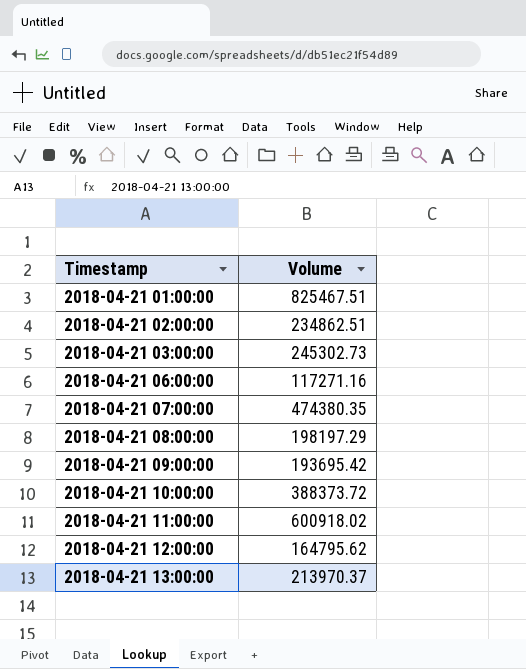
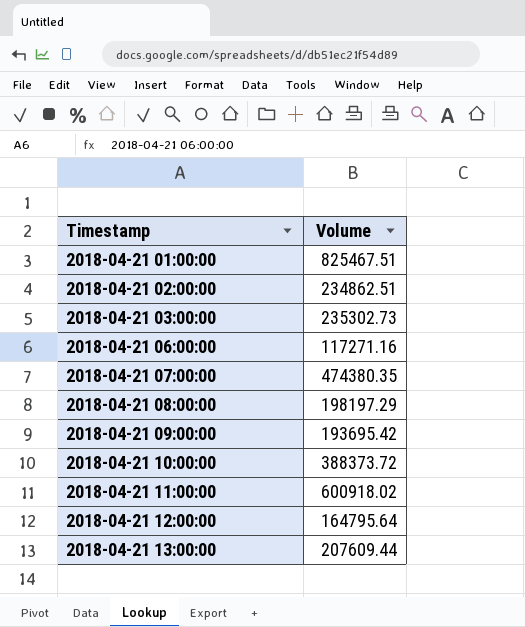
2018-04-21 03:00:00 | Volume: 245302.73 -> 235302.73
2018-04-21 12:00:00 | Volume: 164795.62 -> 164795.64
2018-04-21 13:00:00 | Volume: 213970.37 -> 207609.44

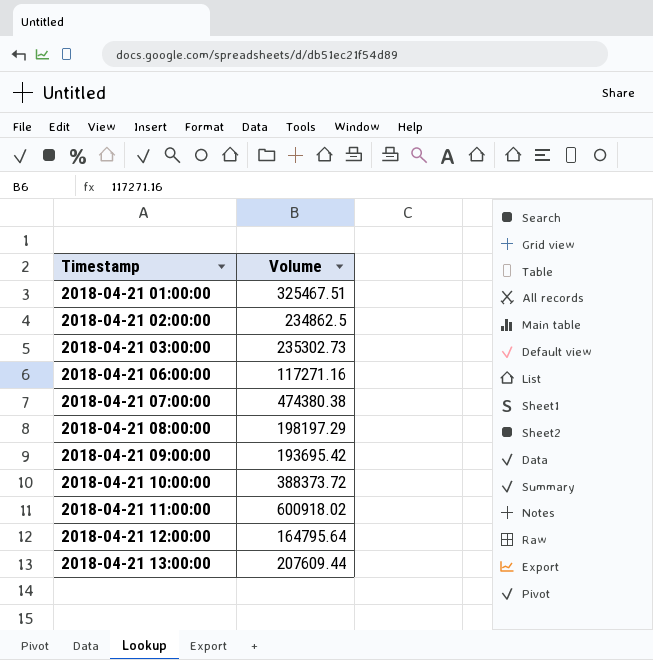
2018-04-21 01:00:00 | Volume: 825467.51 -> 325467.51
2018-04-21 02:00:00 | Volume: 234862.51 -> 234862.5
2018-04-21 07:00:00 | Volume: 474380.35 -> 474380.38

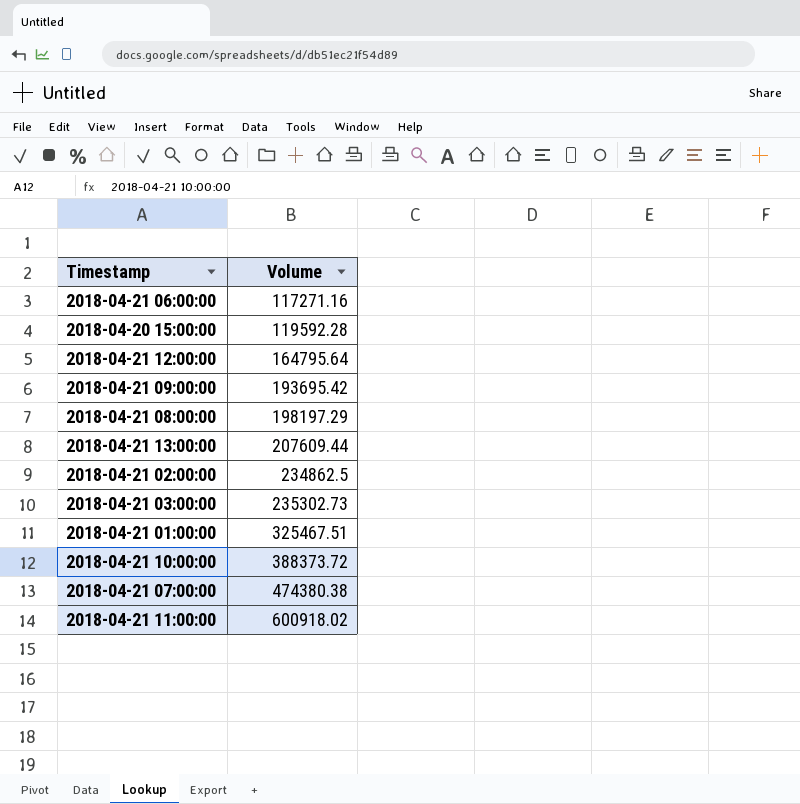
row order: Timestamp ascending -> Volume ascending
row 2018-04-20 15:00:00: none -> 119592.28

